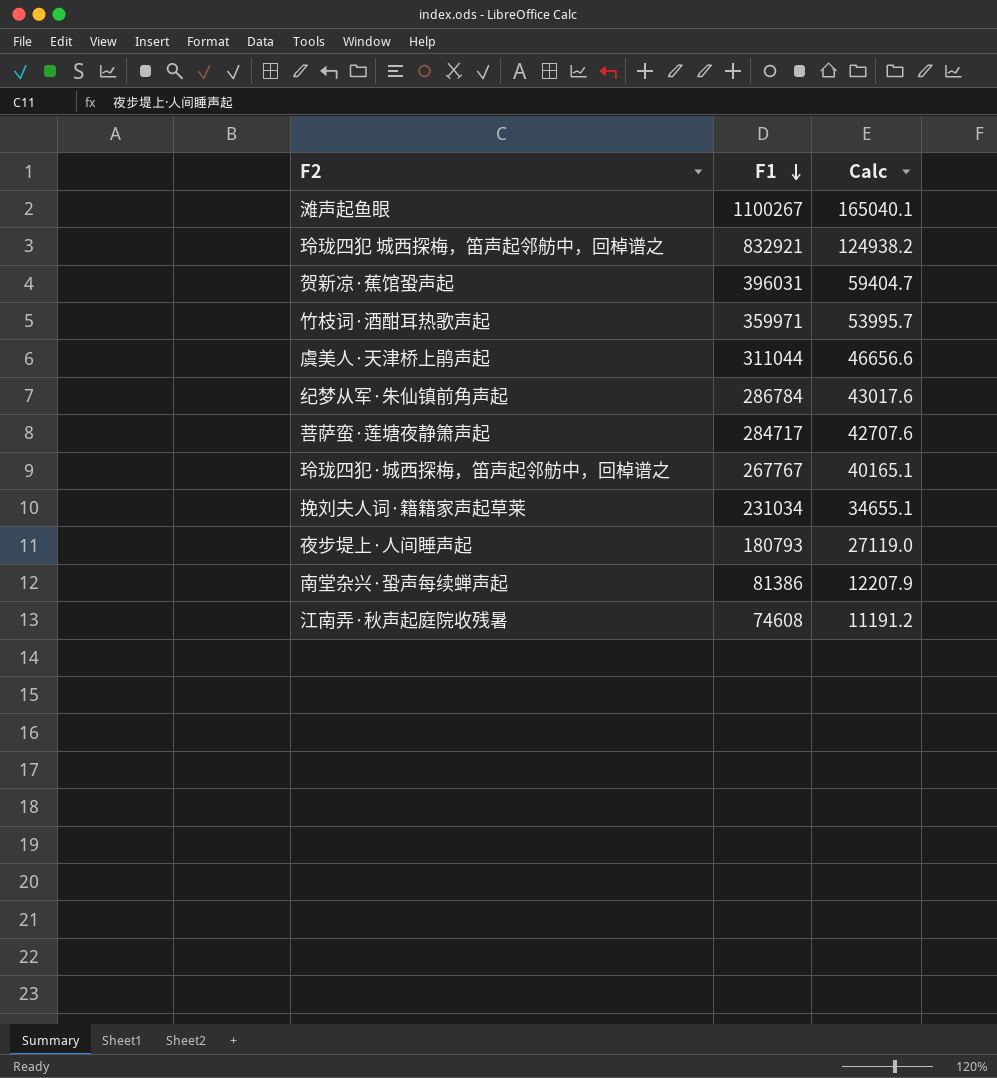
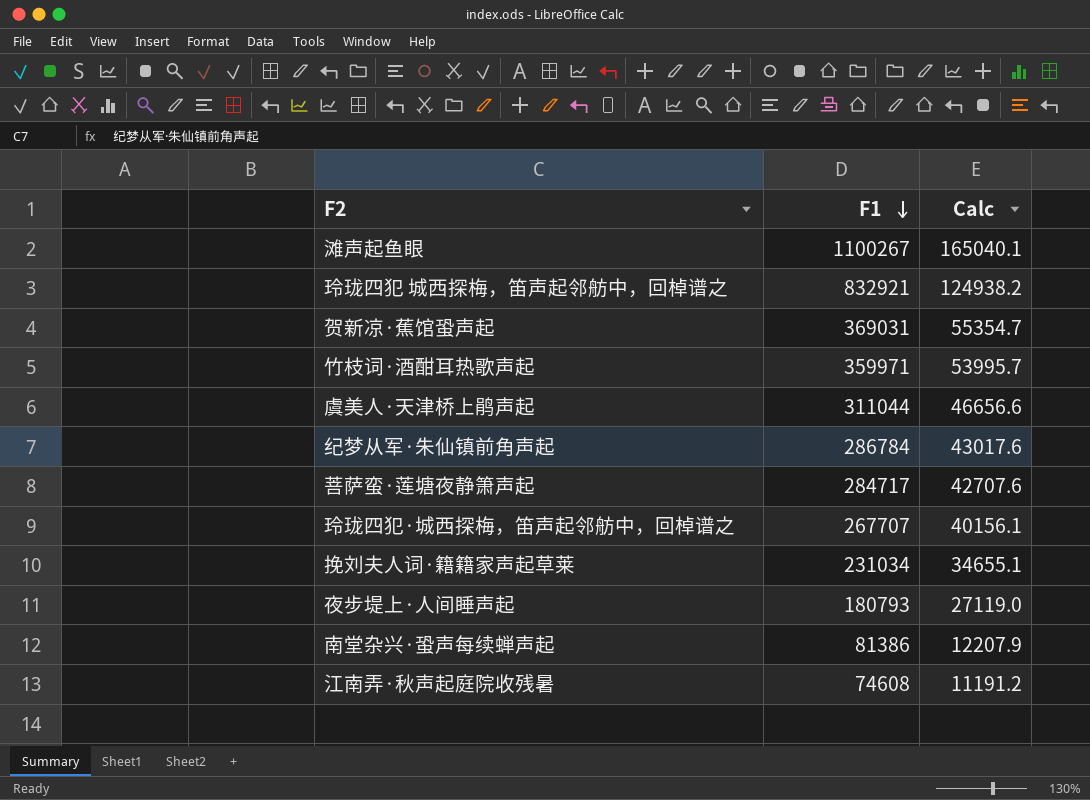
贺新凉·蕉馆蛩声起 | F1: 396031 -> 369031
贺新凉·蕉馆蛩声起 | Calc: 59404.7 -> 55354.7
玲珑四犯·城西探梅，笛声起邻舫中，回棹谱之 | F1: 267767 -> 267707
玲珑四犯·城西探梅，笛声起邻舫中，回棹谱之 | Calc: 40165.1 -> 40156.1

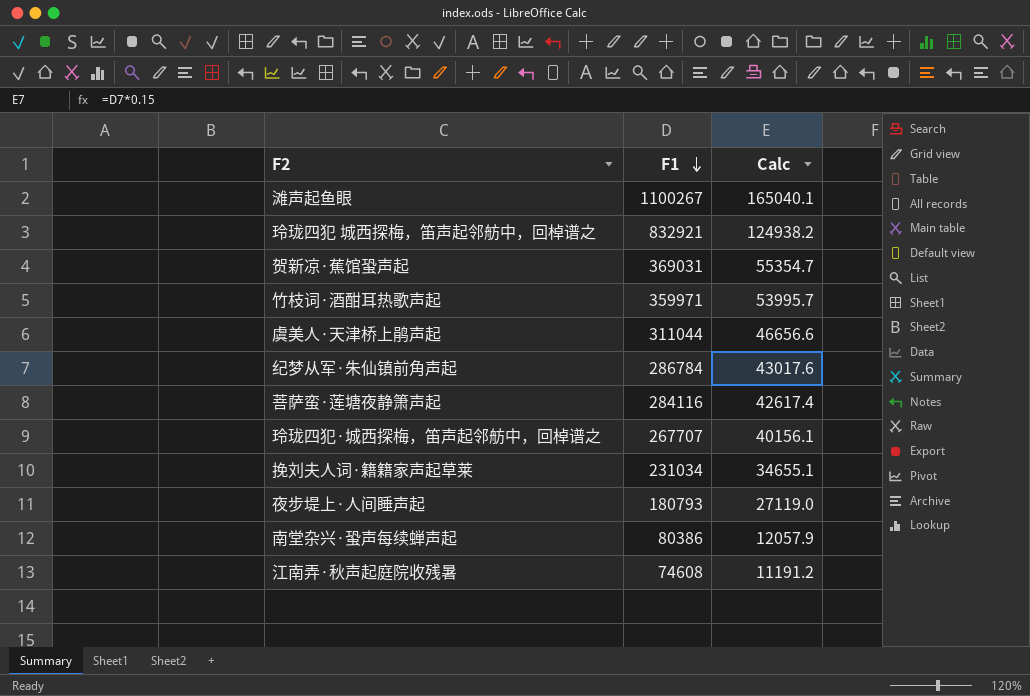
菩萨蛮·莲塘夜静箫声起 | F1: 284717 -> 284116
菩萨蛮·莲塘夜静箫声起 | Calc: 42707.6 -> 42617.4
南堂杂兴·蛩声每续蝉声起 | F1: 81386 -> 80386
南堂杂兴·蛩声每续蝉声起 | Calc: 12207.9 -> 12057.9

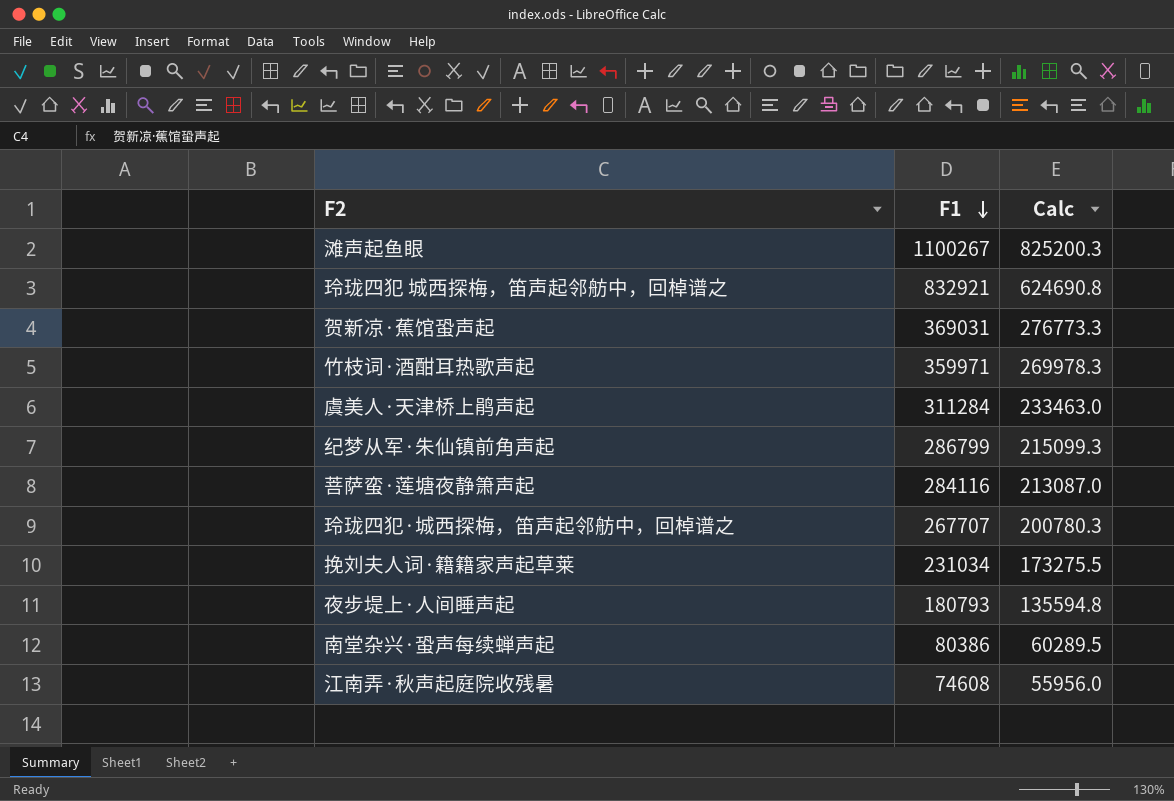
column Calc | formula: [F1] * 0.15 -> [F1] * 0.75
虞美人·天津桥上鹃声起 | F1: 311044 -> 311284
纪梦从军·朱仙镇前角声起 | F1: 286784 -> 286799

